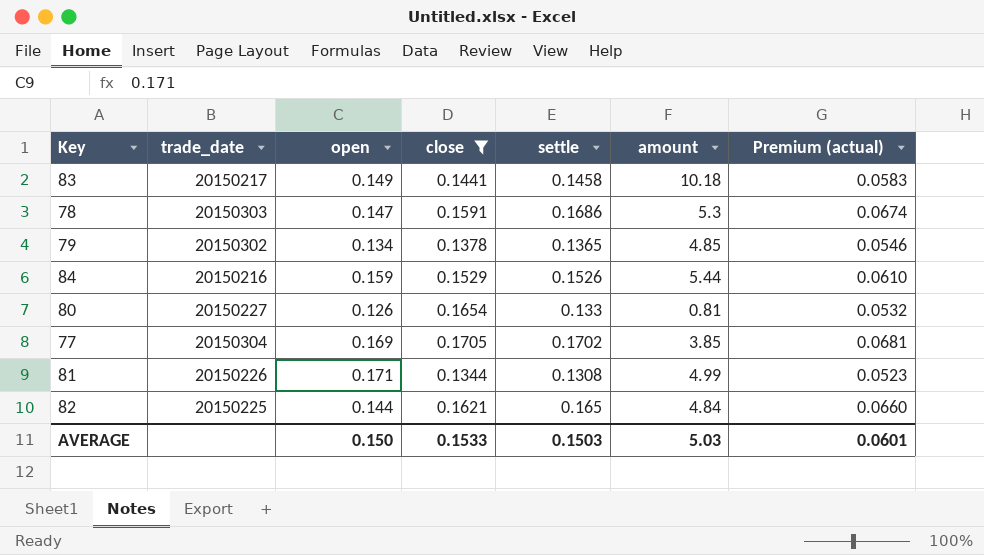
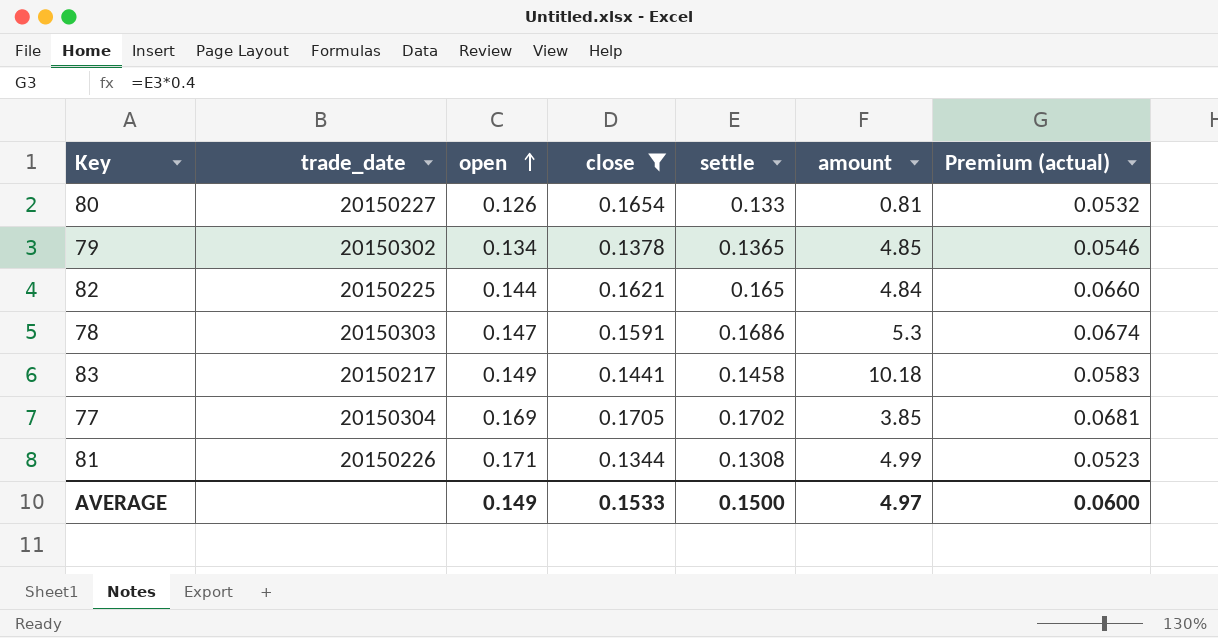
row order: none -> open ascending
row 84: 20150216 | 0.159 | 0.1529 | 0.1526 | 5.44 | 0.0610 -> none
AVERAGE | open: 0.150 -> 0.149
AVERAGE | settle: 0.1503 -> 0.1500
AVERAGE | amount: 5.03 -> 4.97
AVERAGE | Premium (actual): 0.0601 -> 0.0600

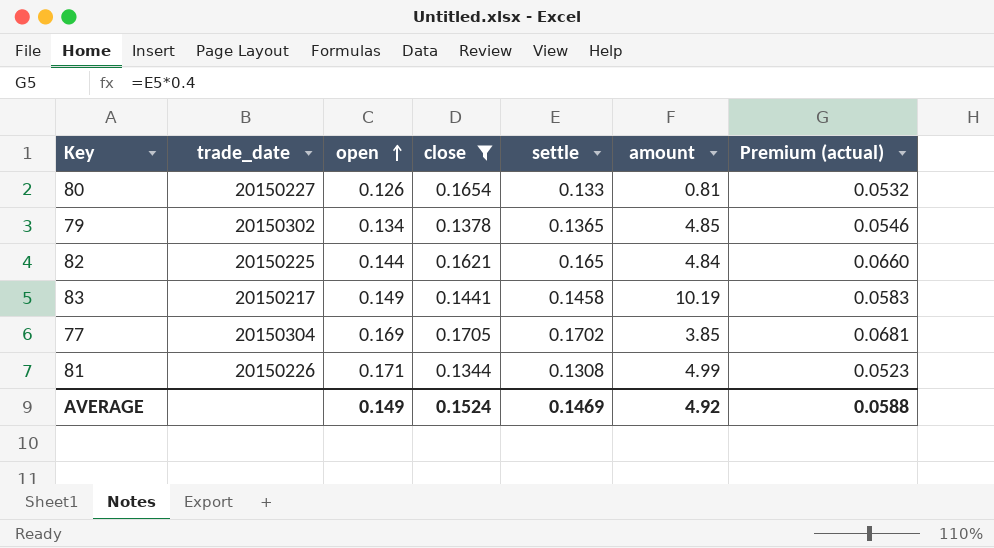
row 78: 20150303 | 0.147 | 0.1591 | 0.1686 | 5.3 | 0.0674 -> none
83 | amount: 10.18 -> 10.19
AVERAGE | close: 0.1533 -> 0.1524
AVERAGE | settle: 0.1500 -> 0.1469
AVERAGE | amount: 4.97 -> 4.92
AVERAGE | Premium (actual): 0.0600 -> 0.0588

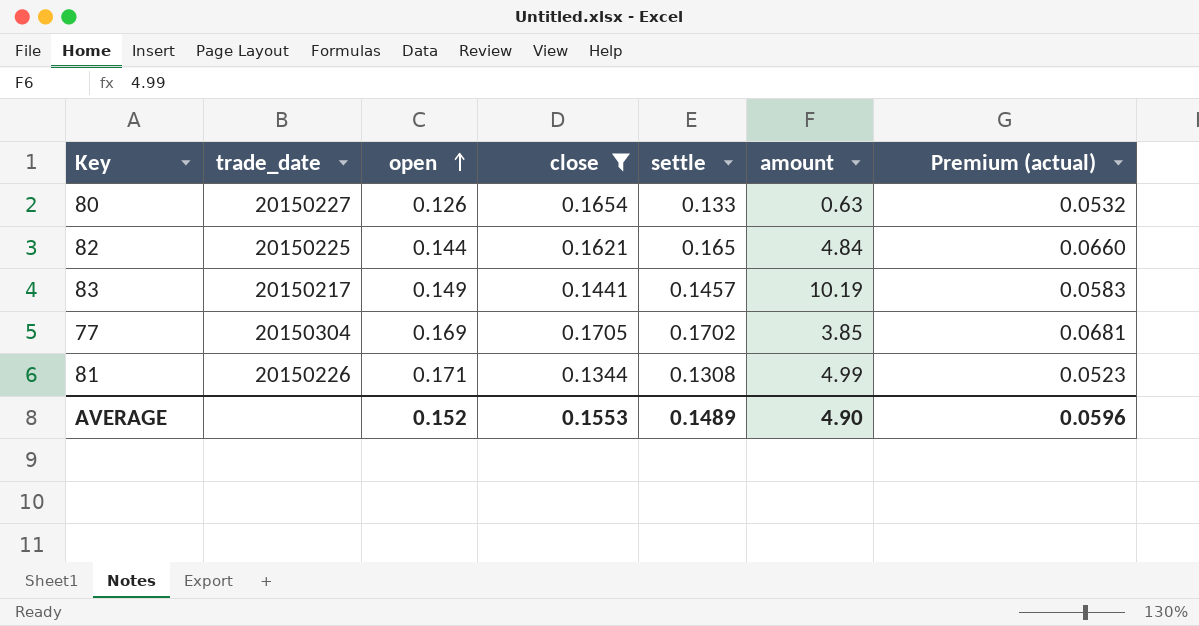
row 79: 20150302 | 0.134 | 0.1378 | 0.1365 | 4.85 | 0.0546 -> none
80 | amount: 0.81 -> 0.63
83 | settle: 0.1458 -> 0.1457
AVERAGE | open: 0.149 -> 0.152
AVERAGE | close: 0.1524 -> 0.1553
AVERAGE | settle: 0.1469 -> 0.1489
AVERAGE | amount: 4.92 -> 4.90
AVERAGE | Premium (actual): 0.0588 -> 0.0596

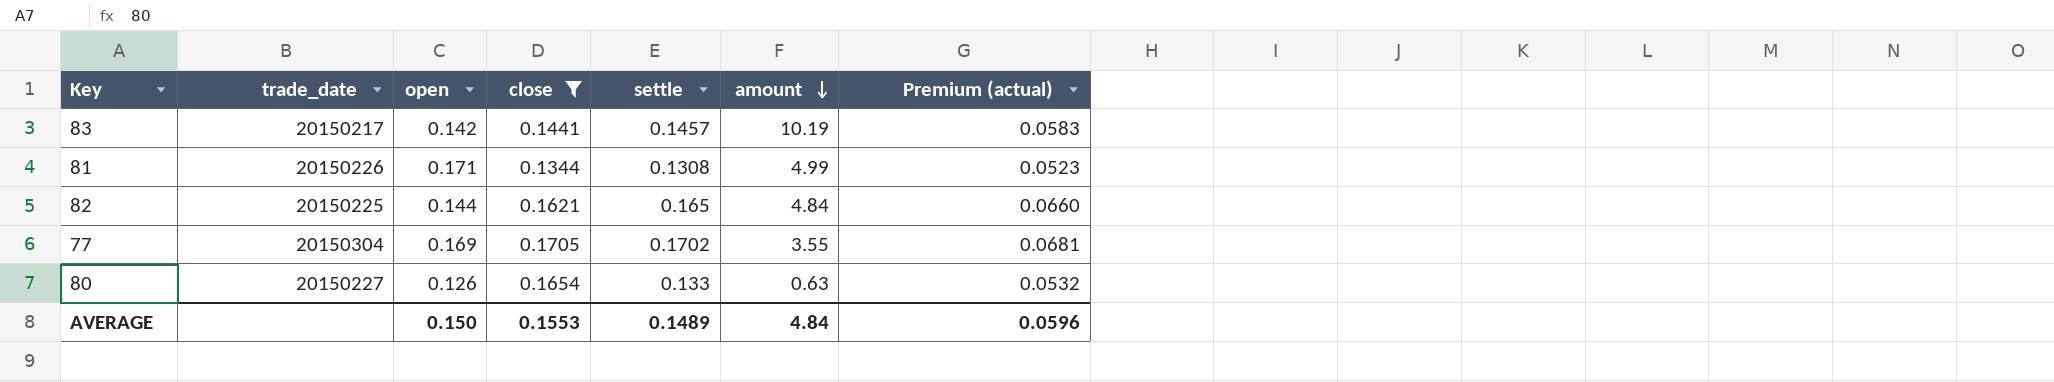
row order: open ascending -> amount descending
83 | open: 0.149 -> 0.142
77 | amount: 3.85 -> 3.55
AVERAGE | open: 0.152 -> 0.150
AVERAGE | amount: 4.90 -> 4.84

